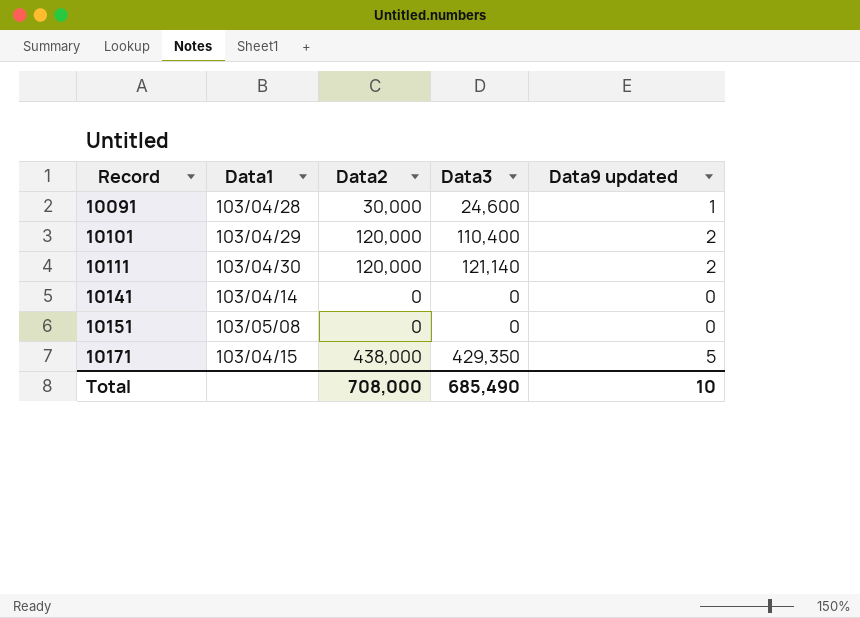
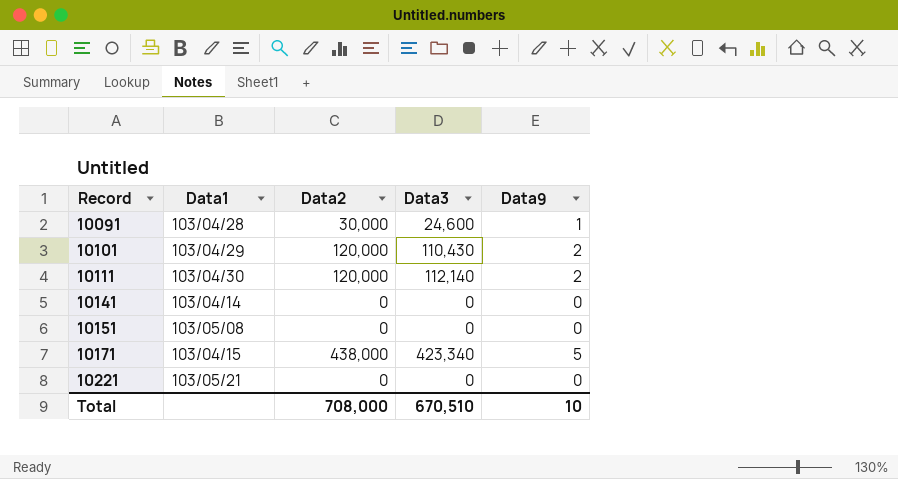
column name: Data9 updated -> Data9
10101 | Data3: 110,400 -> 110,430
10111 | Data3: 121,140 -> 112,140
10171 | Data3: 429,350 -> 423,340
row 10221: none -> 103/05/21 | 0 | 0 | 0
Total | Data3: 685,490 -> 670,510

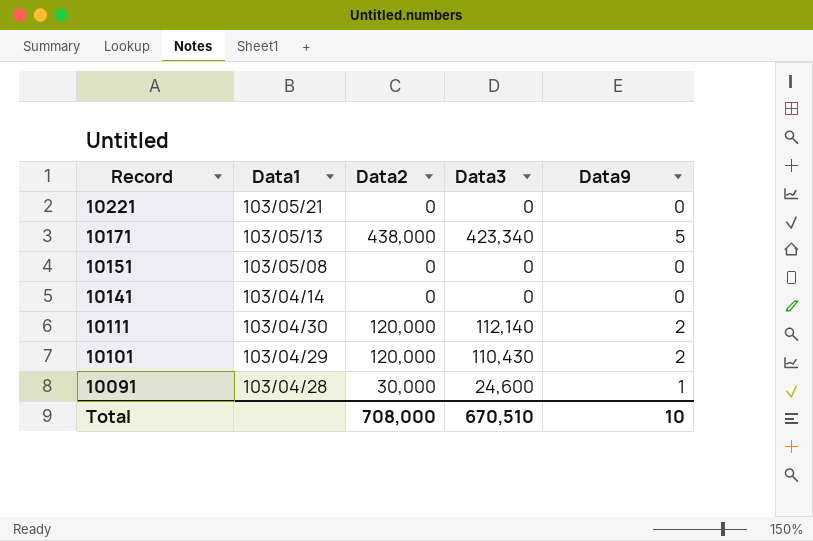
row order: Record ascending -> Record descending
10171 | Data1: 103/04/15 -> 103/05/13

